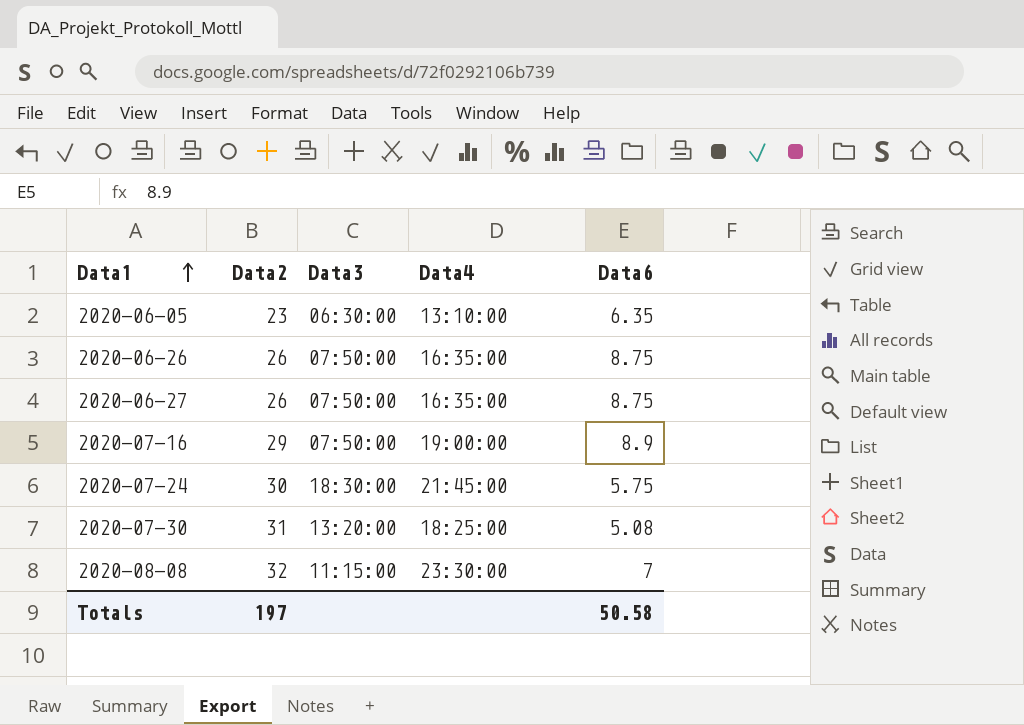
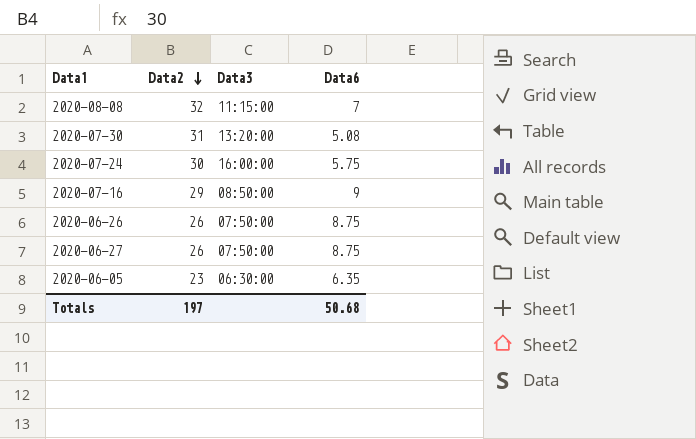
row order: Data1 ascending -> Data2 descending
column Data4 | position: 4 -> none
2020-07-24 | Data3: 18:30:00 -> 16:00:00
2020-07-16 | Data3: 07:50:00 -> 08:50:00
2020-07-16 | Data6: 8.9 -> 9
Totals | Data6: 50.58 -> 50.68

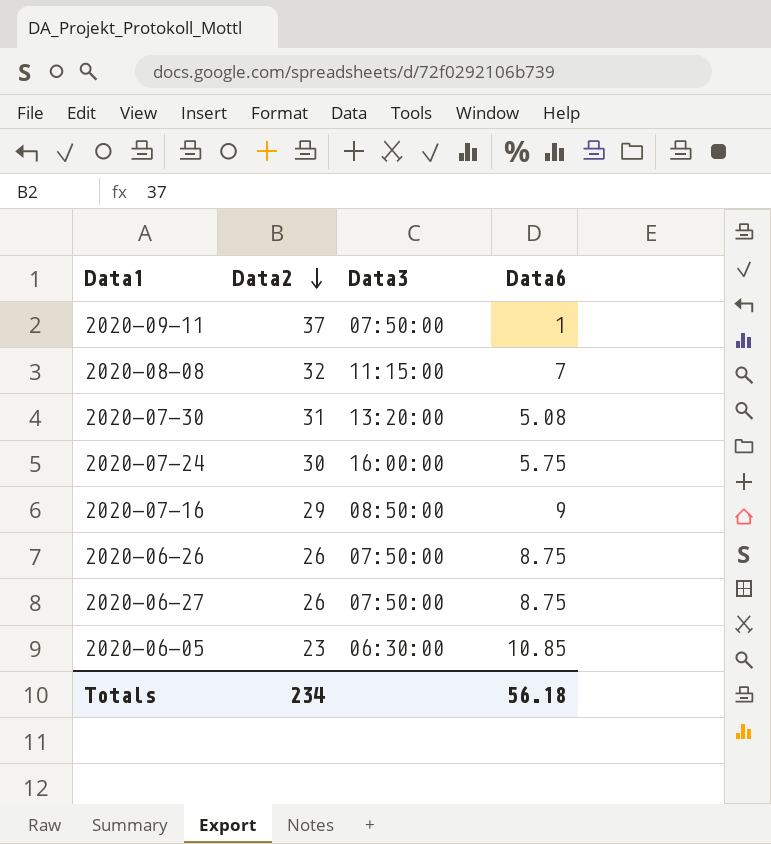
row 2020-09-11: none -> 37 | 07:50:00 | 1
2020-06-05 | Data6: 6.35 -> 10.85
Totals | Data2: 197 -> 234
Totals | Data6: 50.68 -> 56.18

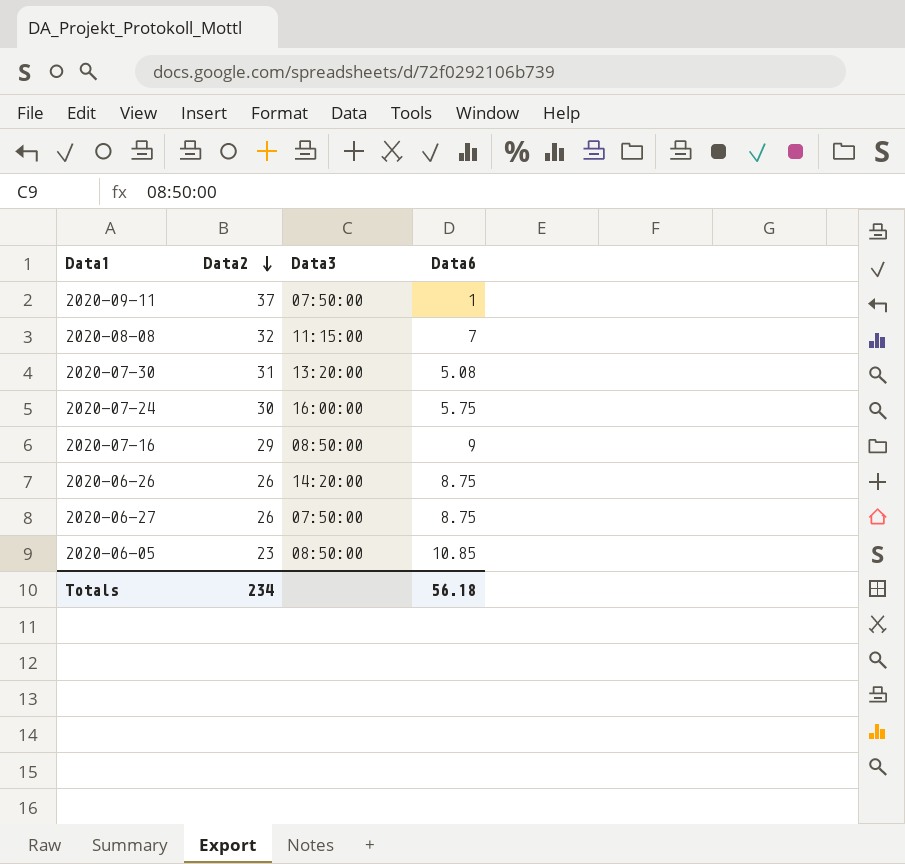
2020-06-26 | Data3: 07:50:00 -> 14:20:00
2020-06-05 | Data3: 06:30:00 -> 08:50:00

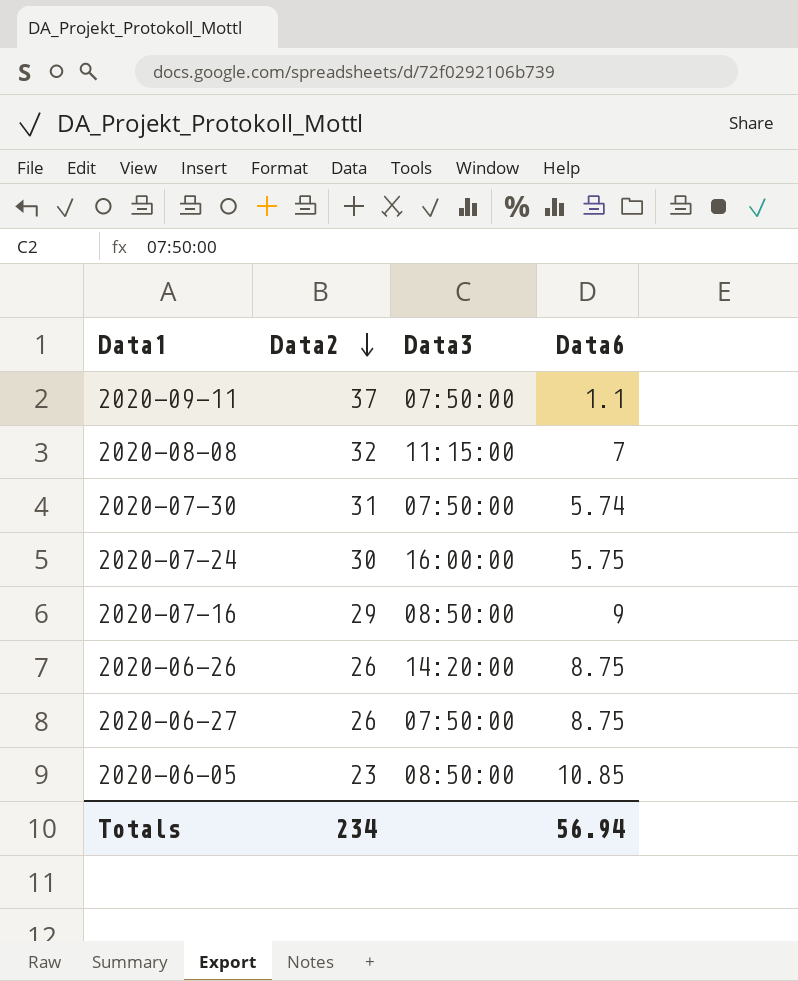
2020-09-11 | Data6: 1 -> 1.1
2020-07-30 | Data3: 13:20:00 -> 07:50:00
2020-07-30 | Data6: 5.08 -> 5.74
Totals | Data6: 56.18 -> 56.94

